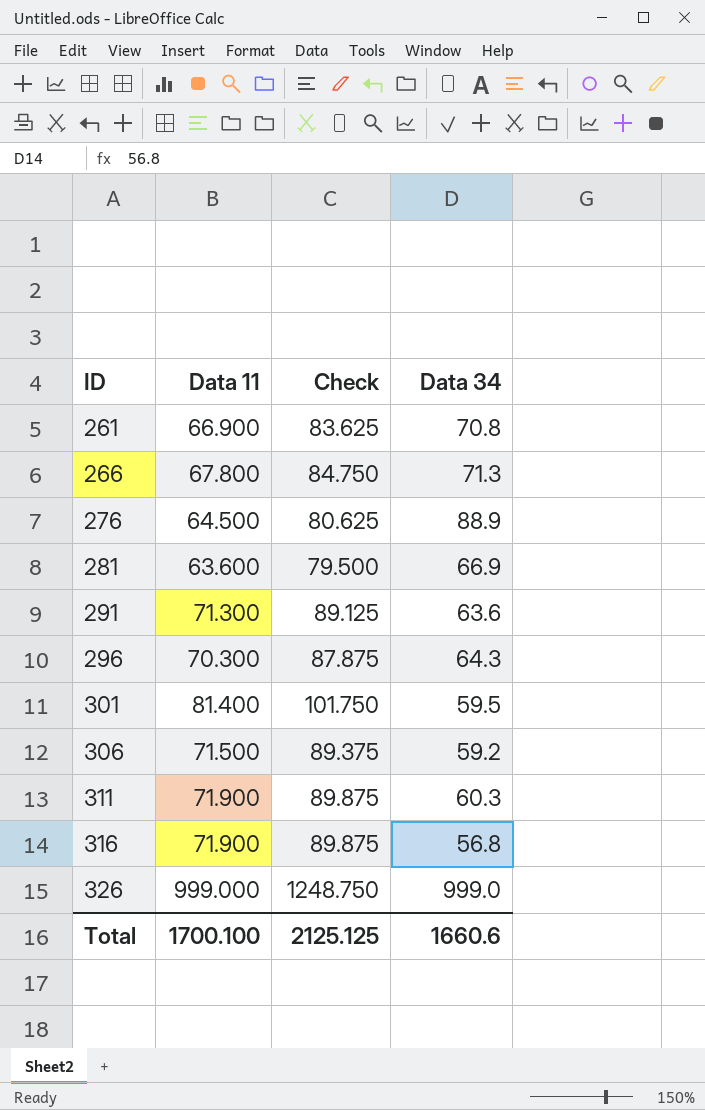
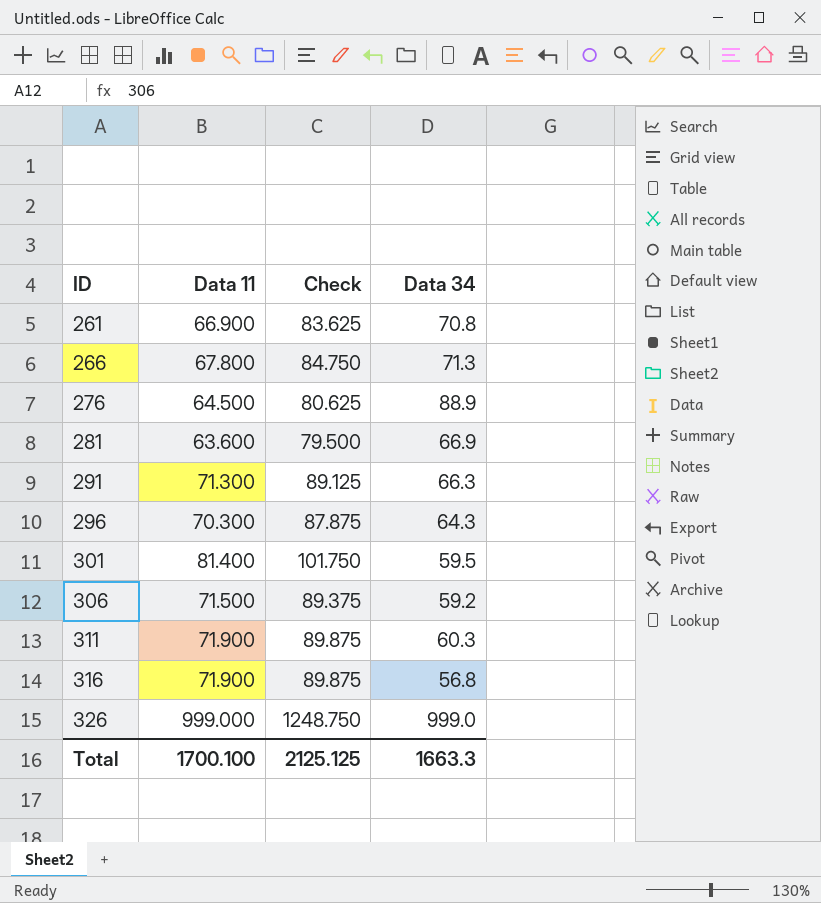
291 | Data 34: 63.6 -> 66.3
Total | Data 34: 1660.6 -> 1663.3

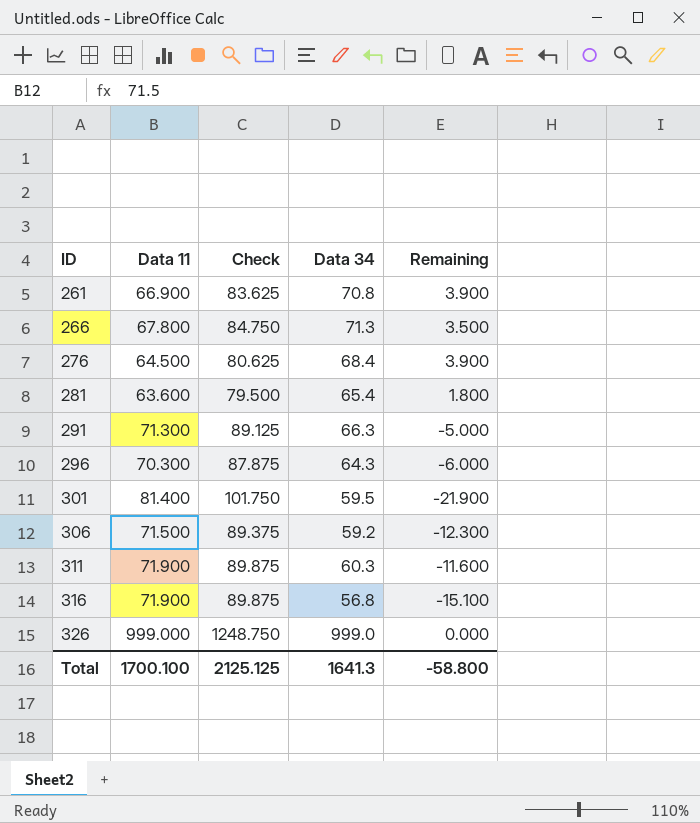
column Remaining | formula: none -> [Data 34] - [Data 11]
276 | Data 34: 88.9 -> 68.4
281 | Data 34: 66.9 -> 65.4
Total | Data 34: 1663.3 -> 1641.3

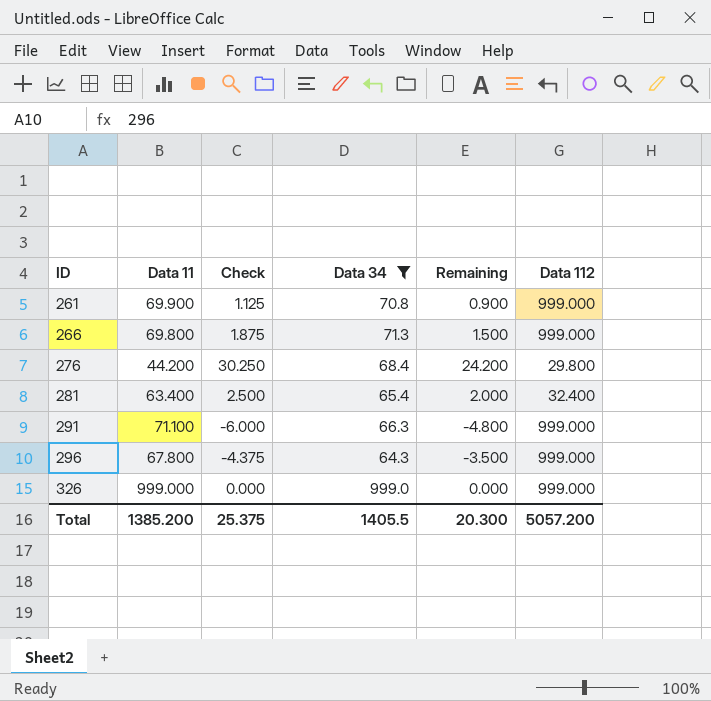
filter: none -> Data 34 >= 64.3
column Check | formula: [Data 11] * 1.25 -> [Remaining] * 1.25
column Data 112 | position: none -> 6
261 | Data 11: 66.900 -> 69.900
261 | Remaining: 3.900 -> 0.900
266 | Data 11: 67.800 -> 69.800
266 | Remaining: 3.500 -> 1.500
276 | Data 11: 64.500 -> 44.200
276 | Remaining: 3.900 -> 24.200
281 | Data 11: 63.600 -> 63.400
281 | Remaining: 1.800 -> 2.000
291 | Data 11: 71.300 -> 71.100
291 | Remaining: -5.000 -> -4.800
296 | Data 11: 70.300 -> 67.800
296 | Remaining: -6.000 -> -3.500
Total | Data 11: 1700.100 -> 1385.200
Total | Check: 2125.125 -> 25.375
Total | Data 34: 1641.3 -> 1405.5
Total | Remaining: -58.800 -> 20.300

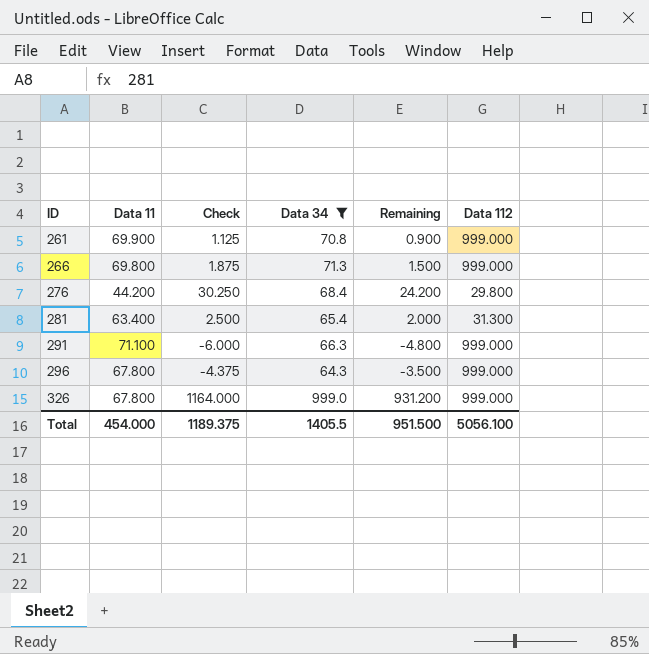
281 | Data 112: 32.400 -> 31.300
326 | Data 11: 999.000 -> 67.800
326 | Check: 0.000 -> 1164.000
326 | Remaining: 0.000 -> 931.200
Total | Data 11: 1385.200 -> 454.000
Total | Check: 25.375 -> 1189.375
Total | Remaining: 20.300 -> 951.500
Total | Data 112: 5057.200 -> 5056.100

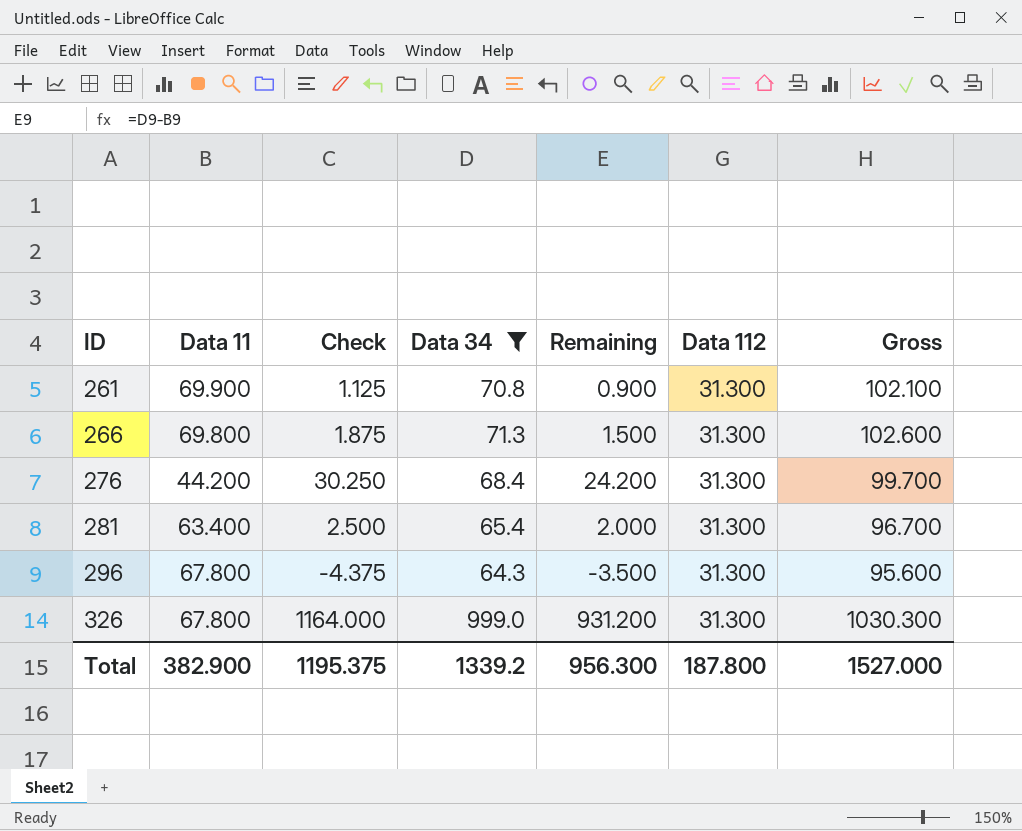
column Gross | formula: none -> [Data 34] + [Data 112]
row 291: 71.100 | -6.000 | 66.3 | -4.800 | 999.000 -> none
261 | Data 112: 999.000 -> 31.300
266 | Data 112: 999.000 -> 31.300
276 | Data 112: 29.800 -> 31.300
296 | Data 112: 999.000 -> 31.300
326 | Data 112: 999.000 -> 31.300
Total | Data 11: 454.000 -> 382.900
Total | Check: 1189.375 -> 1195.375
Total | Data 34: 1405.5 -> 1339.2
Total | Remaining: 951.500 -> 956.300
Total | Data 112: 5056.100 -> 187.800

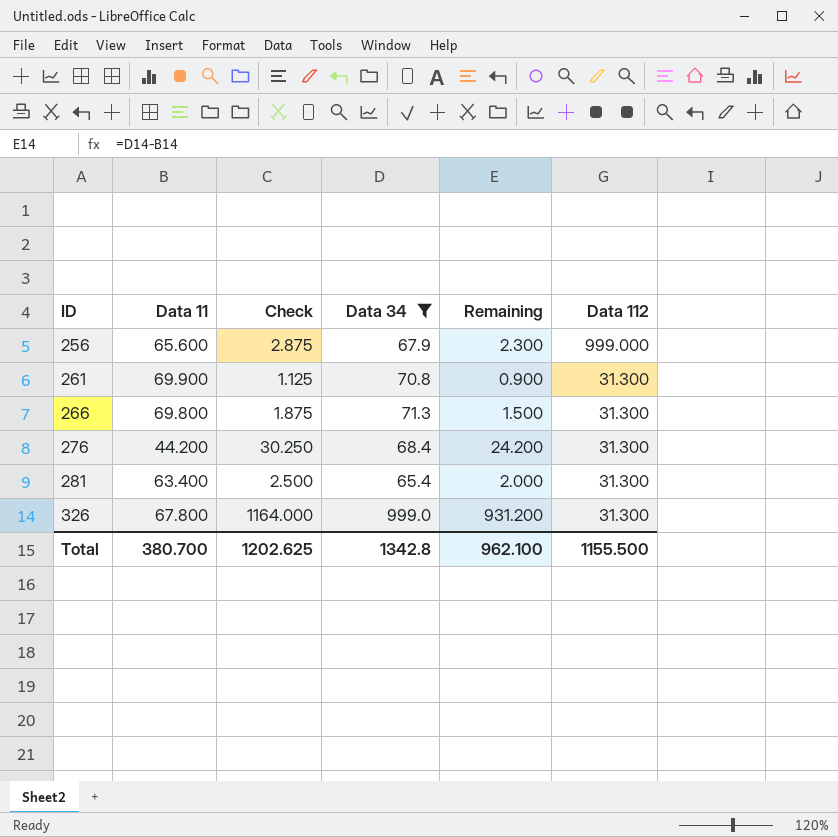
column Gross | formula: [Data 34] + [Data 112] -> none
row 296: 67.800 | -4.375 | 64.3 | -3.500 | 31.300 | 95.600 -> none
row 256: none -> 65.600 | 2.875 | 67.9 | 2.300 | 999.000
Total | Data 11: 382.900 -> 380.700
Total | Check: 1195.375 -> 1202.625
Total | Data 34: 1339.2 -> 1342.8
Total | Remaining: 956.300 -> 962.100
Total | Data 112: 187.800 -> 1155.500

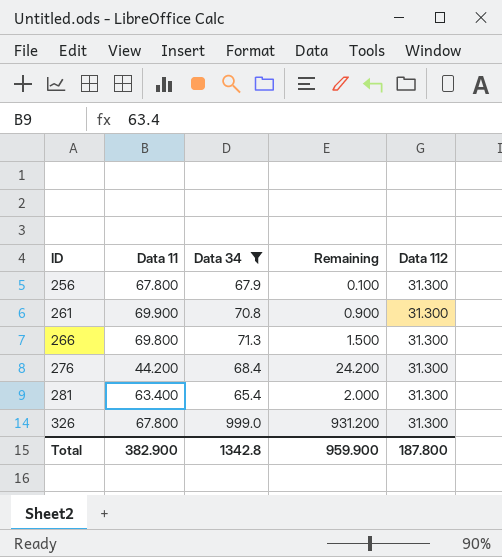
column Check | formula: [Remaining] * 1.25 -> none
256 | Data 11: 65.600 -> 67.800
256 | Remaining: 2.300 -> 0.100
256 | Data 112: 999.000 -> 31.300
Total | Data 11: 380.700 -> 382.900
Total | Remaining: 962.100 -> 959.900
Total | Data 112: 1155.500 -> 187.800

